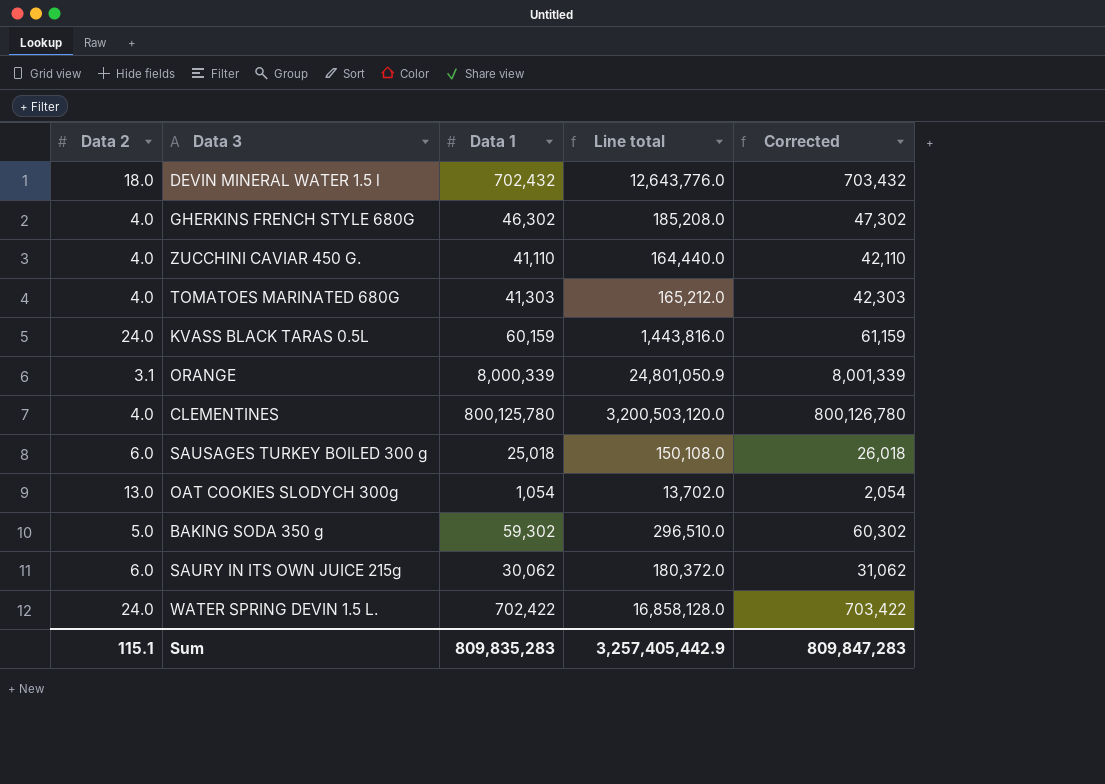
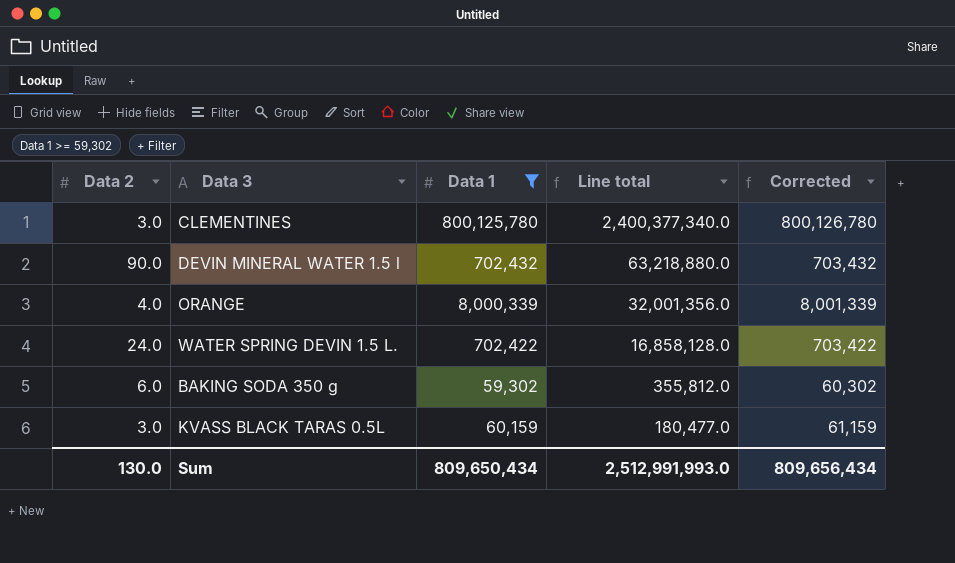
filter: none -> Data 1 >= 59,302
row order: none -> Line total descending
CLEMENTINES | Data 2: 4.0 -> 3.0
CLEMENTINES | Line total: 3,200,503,120.0 -> 2,400,377,340.0
DEVIN MINERAL WATER 1.5 l | Data 2: 18.0 -> 90.0
DEVIN MINERAL WATER 1.5 l | Line total: 12,643,776.0 -> 63,218,880.0
ORANGE | Data 2: 3.1 -> 4.0
ORANGE | Line total: 24,801,050.9 -> 32,001,356.0
BAKING SODA 350 g | Data 2: 5.0 -> 6.0
BAKING SODA 350 g | Line total: 296,510.0 -> 355,812.0
KVASS BLACK TARAS 0.5L | Data 2: 24.0 -> 3.0
KVASS BLACK TARAS 0.5L | Line total: 1,443,816.0 -> 180,477.0
Sum | Data 2: 115.1 -> 130.0
Sum | Data 1: 809,835,283 -> 809,650,434
Sum | Line total: 3,257,405,442.9 -> 2,512,991,993.0
Sum | Corrected: 809,847,283 -> 809,656,434

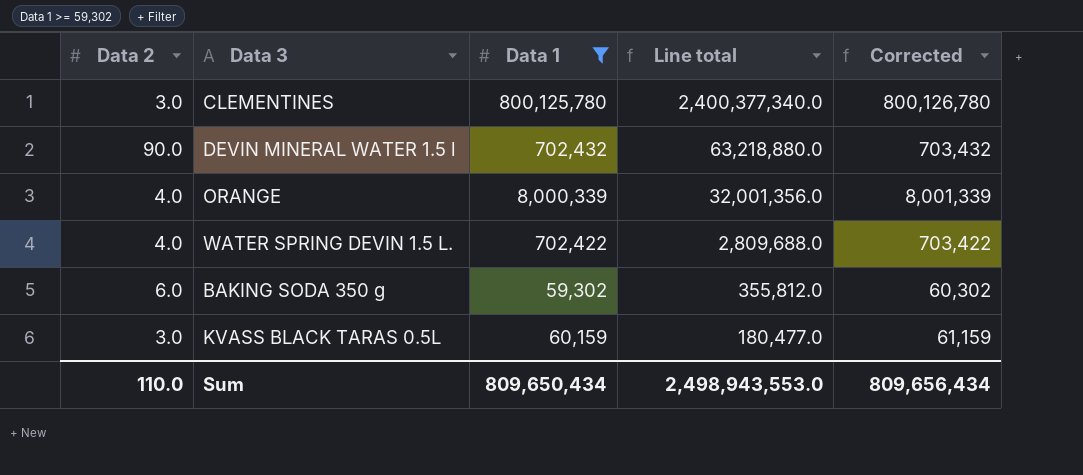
WATER SPRING DEVIN 1.5 L. | Data 2: 24.0 -> 4.0
WATER SPRING DEVIN 1.5 L. | Line total: 16,858,128.0 -> 2,809,688.0
Sum | Data 2: 130.0 -> 110.0
Sum | Line total: 2,512,991,993.0 -> 2,498,943,553.0

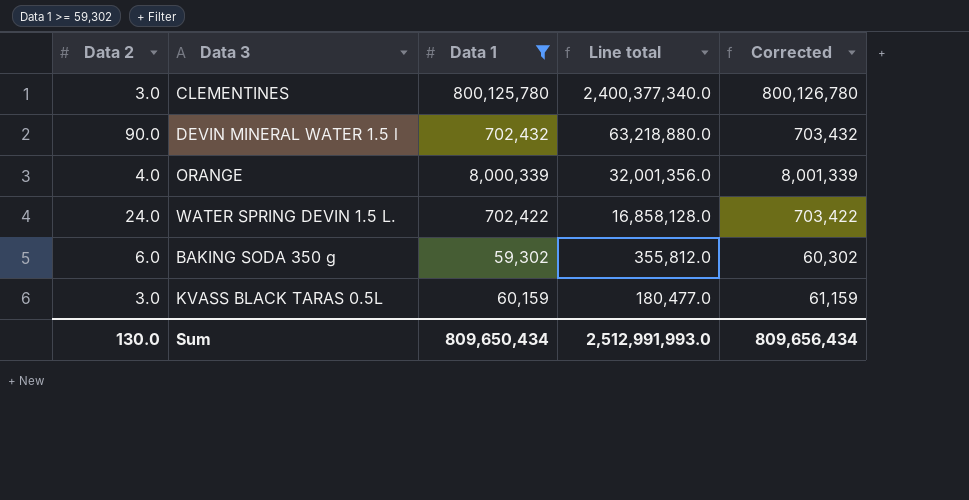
WATER SPRING DEVIN 1.5 L. | Data 2: 4.0 -> 24.0
WATER SPRING DEVIN 1.5 L. | Line total: 2,809,688.0 -> 16,858,128.0
Sum | Data 2: 110.0 -> 130.0
Sum | Line total: 2,498,943,553.0 -> 2,512,991,993.0

